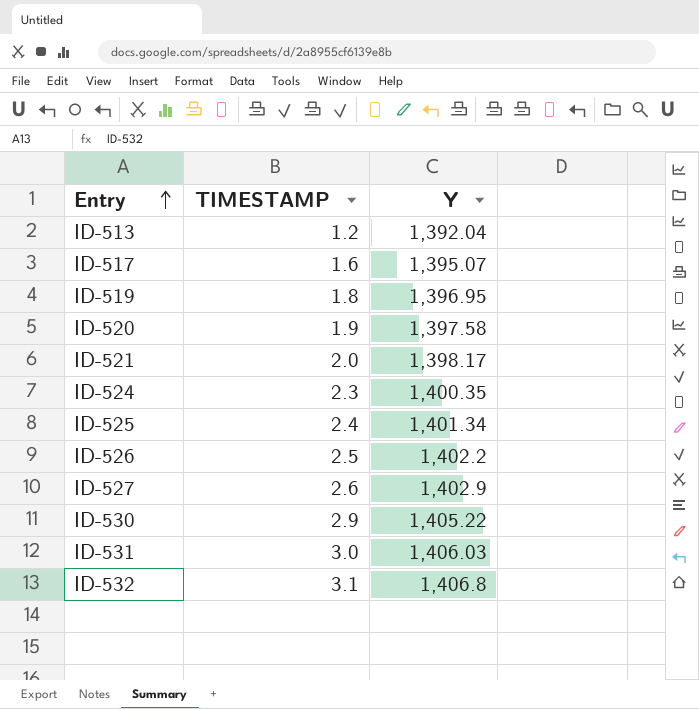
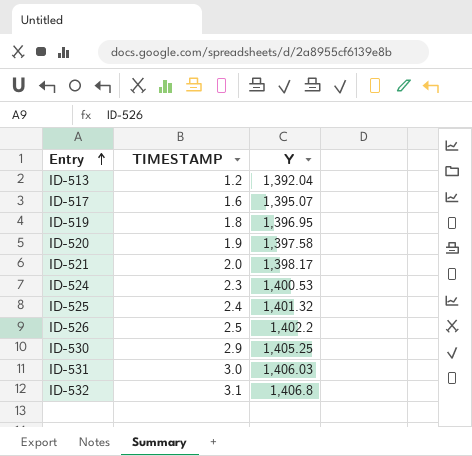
row ID-527: 2.6 | 1,402.9 -> none
ID-524 | Y: 1,400.35 -> 1,400.53
ID-525 | Y: 1,401.34 -> 1,401.32
ID-530 | Y: 1,405.22 -> 1,405.25

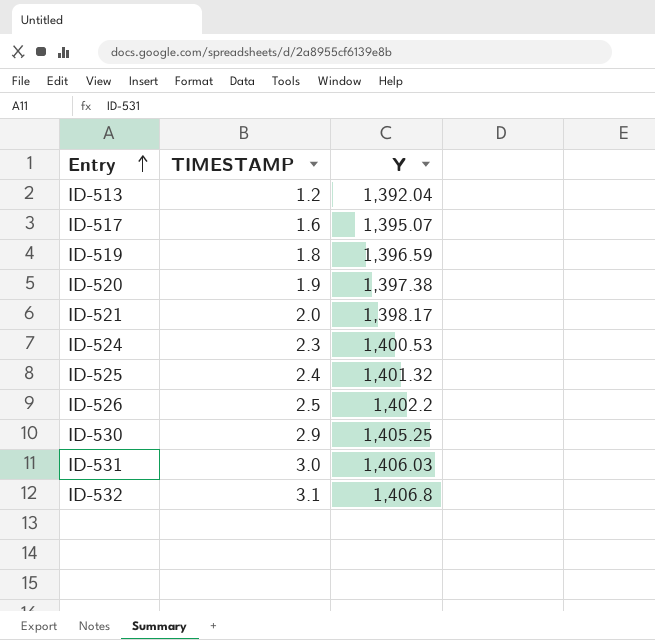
ID-519 | Y: 1,396.95 -> 1,396.59
ID-520 | Y: 1,397.58 -> 1,397.38

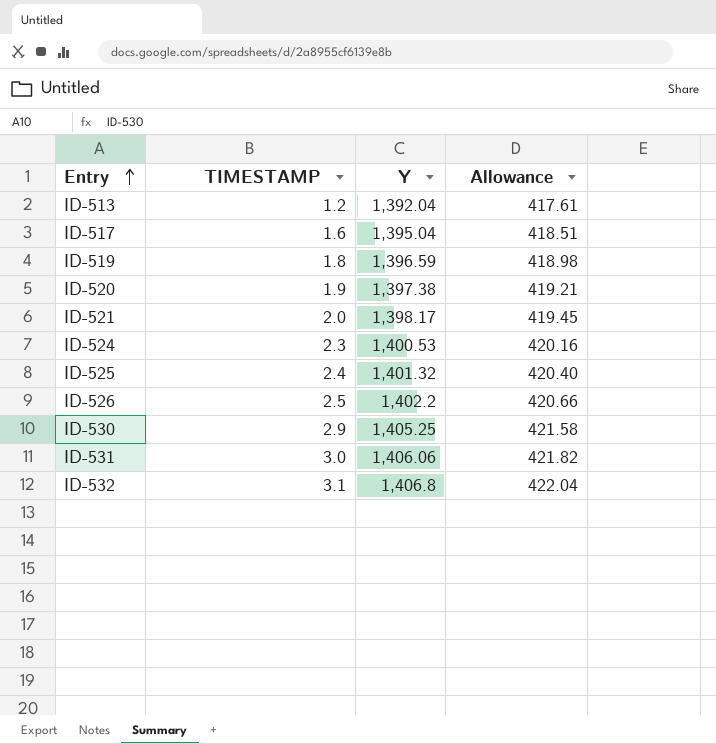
column Allowance | formula: none -> [Y] * 0.3
ID-517 | Y: 1,395.07 -> 1,395.04
ID-531 | Y: 1,406.03 -> 1,406.06

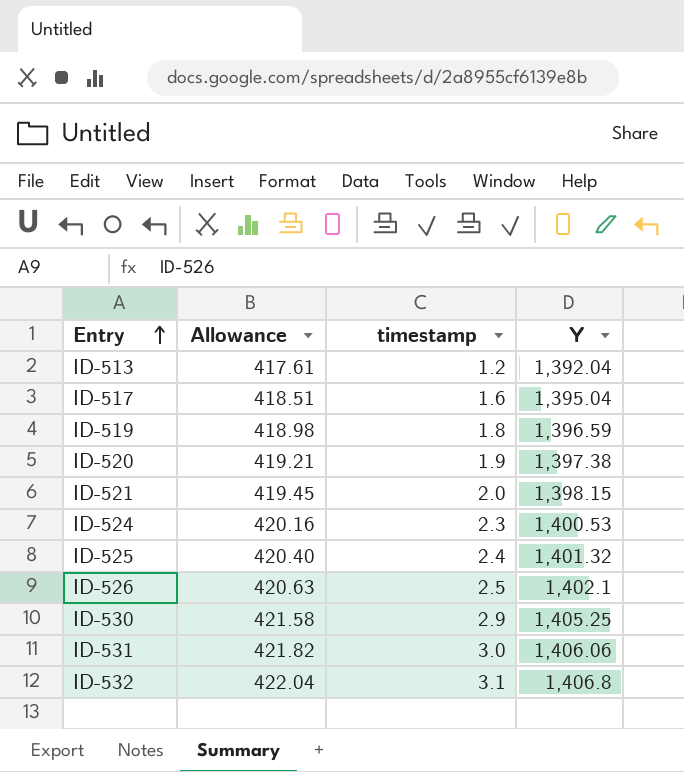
column Allowance | position: 4 -> 2
column name: TIMESTAMP -> timestamp
ID-521 | Y: 1,398.17 -> 1,398.15
ID-526 | Allowance: 420.66 -> 420.63
ID-526 | Y: 1,402.2 -> 1,402.1

